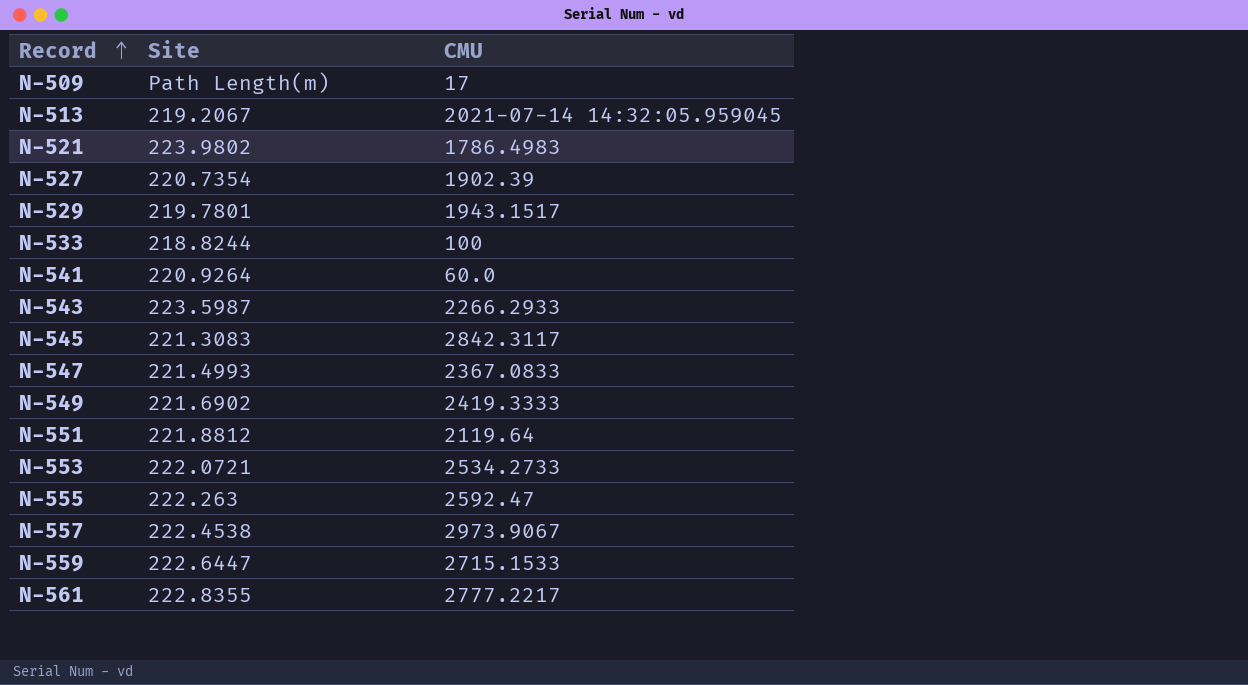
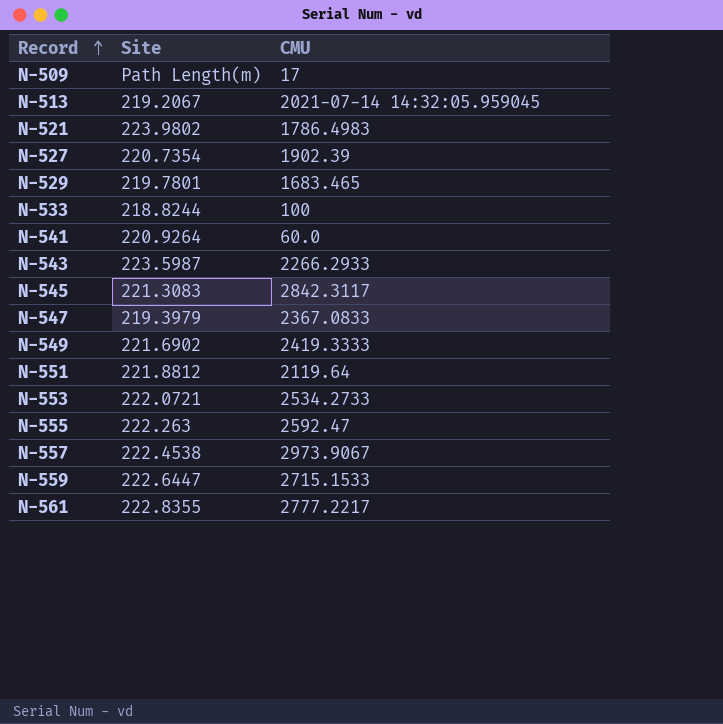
N-529 | CMU: 1943.1517 -> 1683.465
N-547 | Site: 221.4993 -> 219.3979

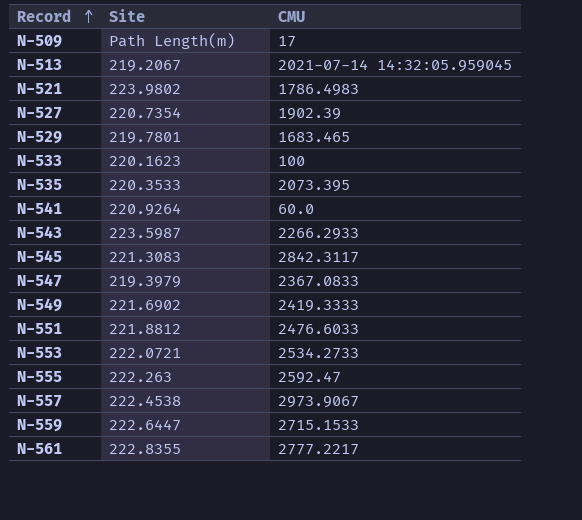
N-533 | Site: 218.8244 -> 220.1623
row N-535: none -> 220.3533 | 2073.395
N-551 | CMU: 2119.64 -> 2476.6033

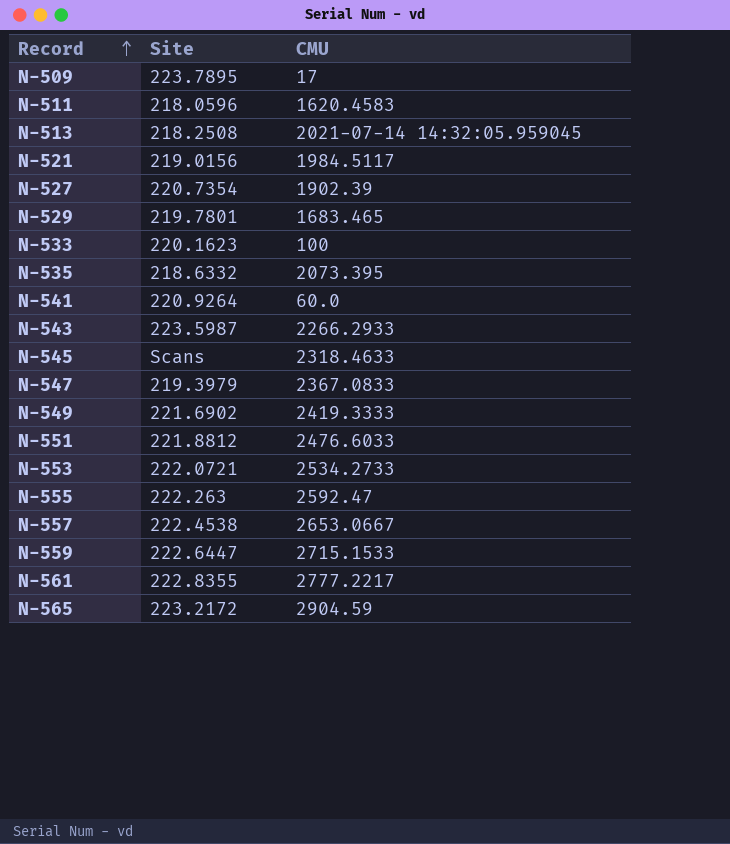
N-509 | Site: Path Length(m) -> 223.7895
row N-511: none -> 218.0596 | 1620.4583
N-513 | Site: 219.2067 -> 218.2508
N-521 | Site: 223.9802 -> 219.0156
N-521 | CMU: 1786.4983 -> 1984.5117
N-535 | Site: 220.3533 -> 218.6332
N-545 | Site: 221.3083 -> Scans
N-545 | CMU: 2842.3117 -> 2318.4633
N-557 | CMU: 2973.9067 -> 2653.0667
row N-565: none -> 223.2172 | 2904.59

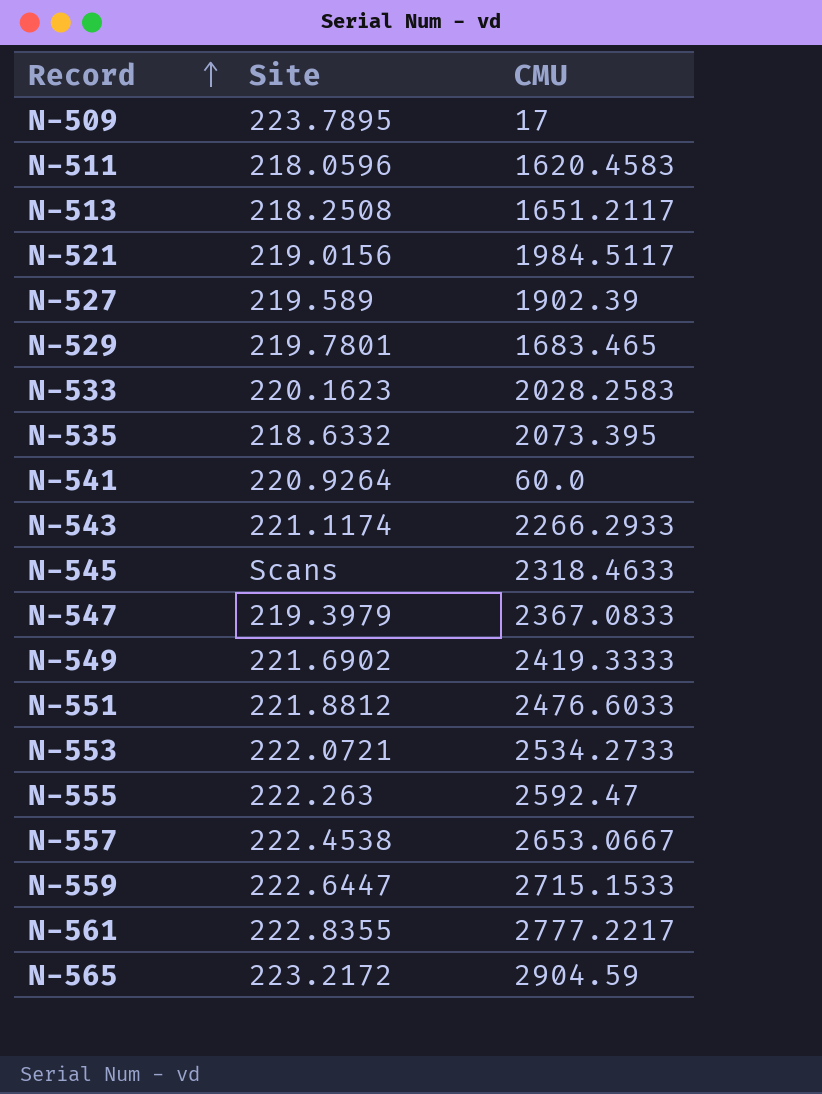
N-513 | CMU: 2021-07-14 14:32:05.959045 -> 1651.2117
N-527 | Site: 220.7354 -> 219.589
N-533 | CMU: 100 -> 2028.2583
N-543 | Site: 223.5987 -> 221.1174

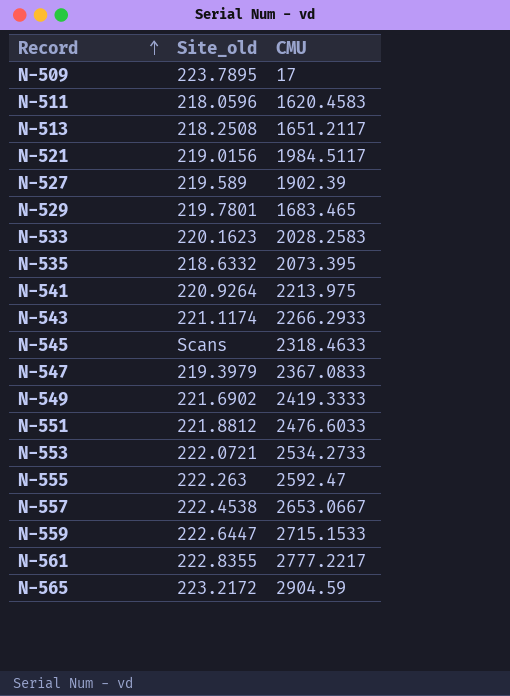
column name: Site -> Site_old
N-541 | CMU: 60.0 -> 2213.975

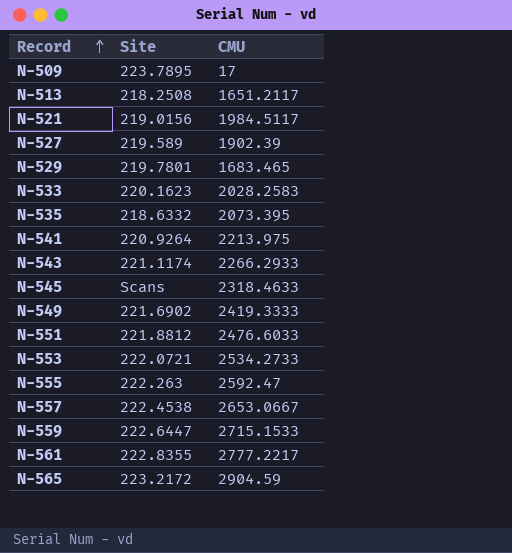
column name: Site_old -> Site
row N-511: 218.0596 | 1620.4583 -> none
row N-547: 219.3979 | 2367.0833 -> none

